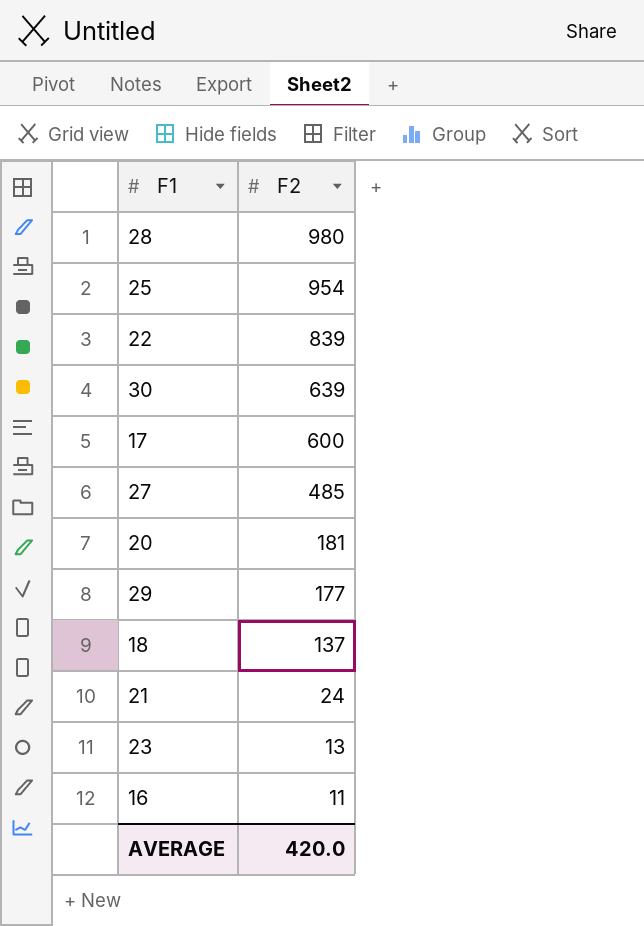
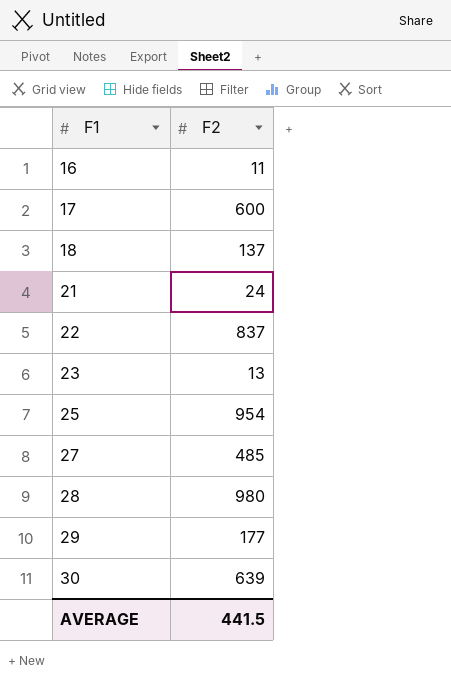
row order: F2 descending -> F1 ascending
row 20: 181 -> none
22 | F2: 839 -> 837
AVERAGE | F2: 420.0 -> 441.5

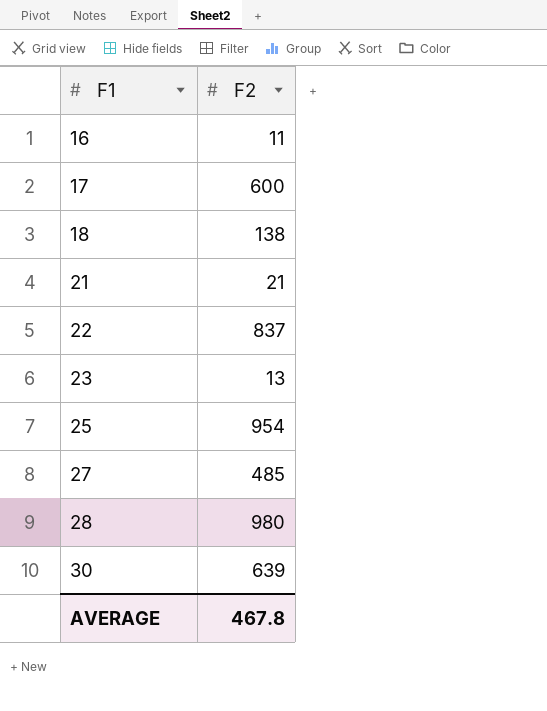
row 29: 177 -> none
18 | F2: 137 -> 138
21 | F2: 24 -> 21
AVERAGE | F2: 441.5 -> 467.8

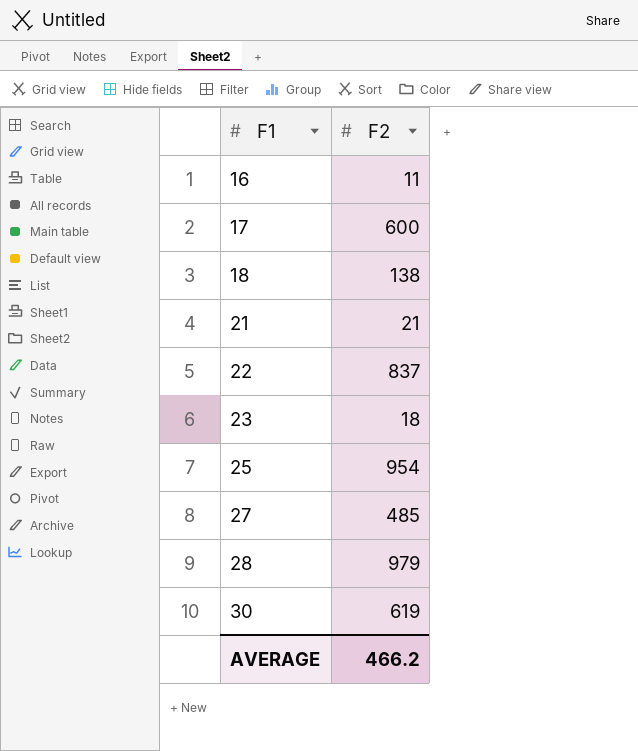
23 | F2: 13 -> 18
28 | F2: 980 -> 979
30 | F2: 639 -> 619
AVERAGE | F2: 467.8 -> 466.2

